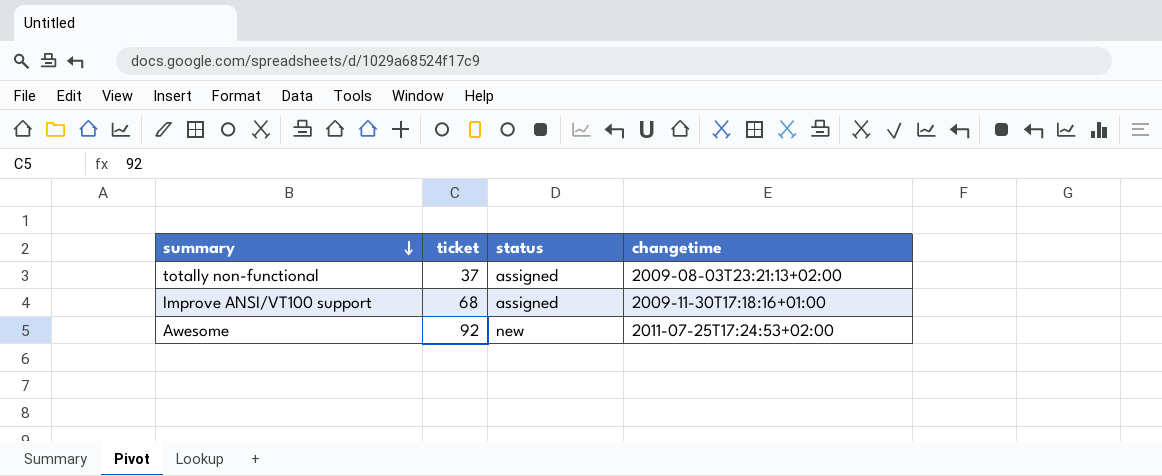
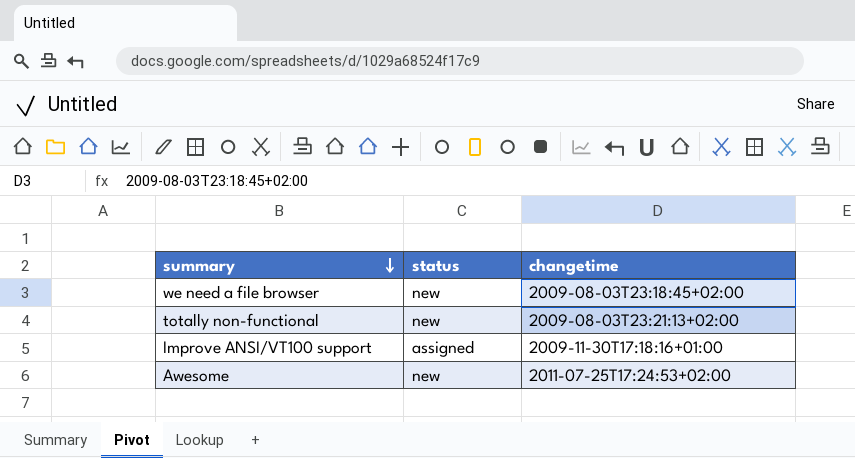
column ticket | position: 2 -> none
row we need a file browser: none -> new | 2009-08-03T23:18:45+02:00
totally non-functional | status: assigned -> new

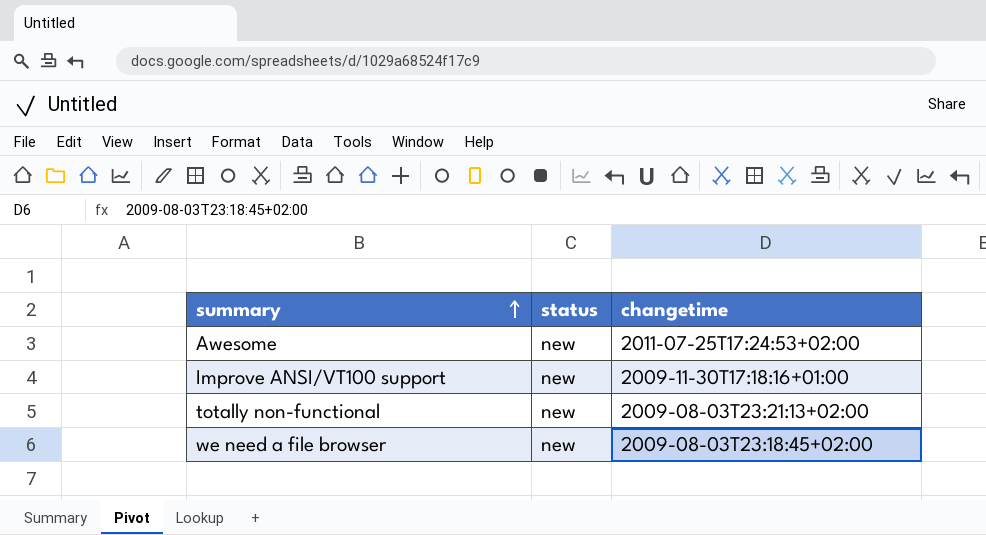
row order: summary descending -> summary ascending
Improve ANSI/VT100 support | status: assigned -> new

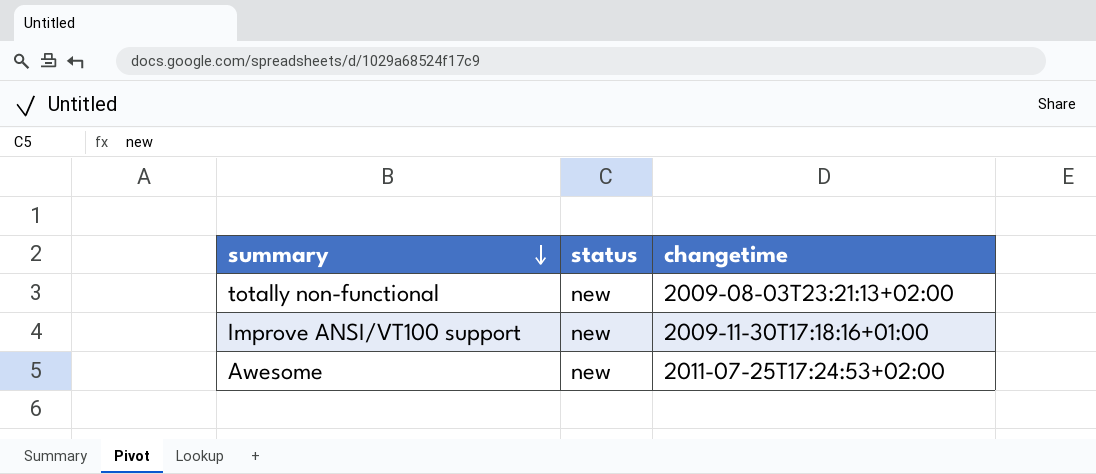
row order: summary ascending -> summary descending
row we need a file browser: new | 2009-08-03T23:18:45+02:00 -> none

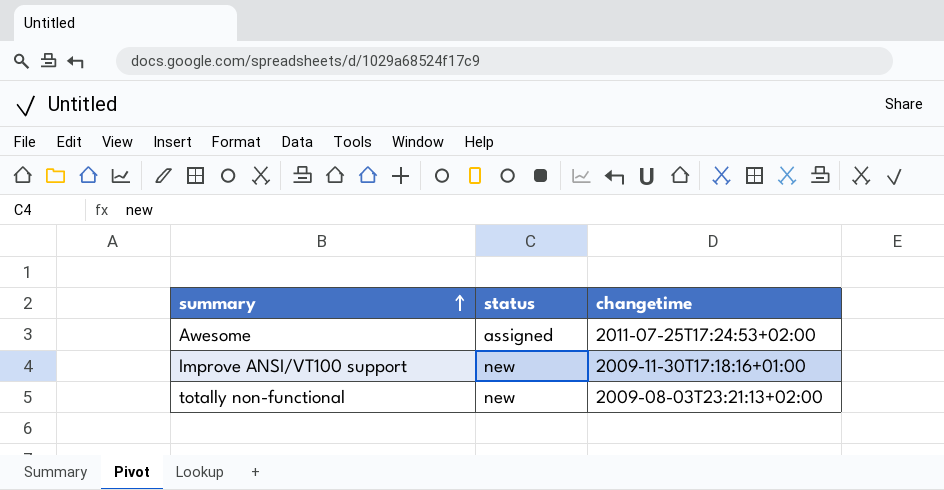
row order: summary descending -> summary ascending
Awesome | status: new -> assigned

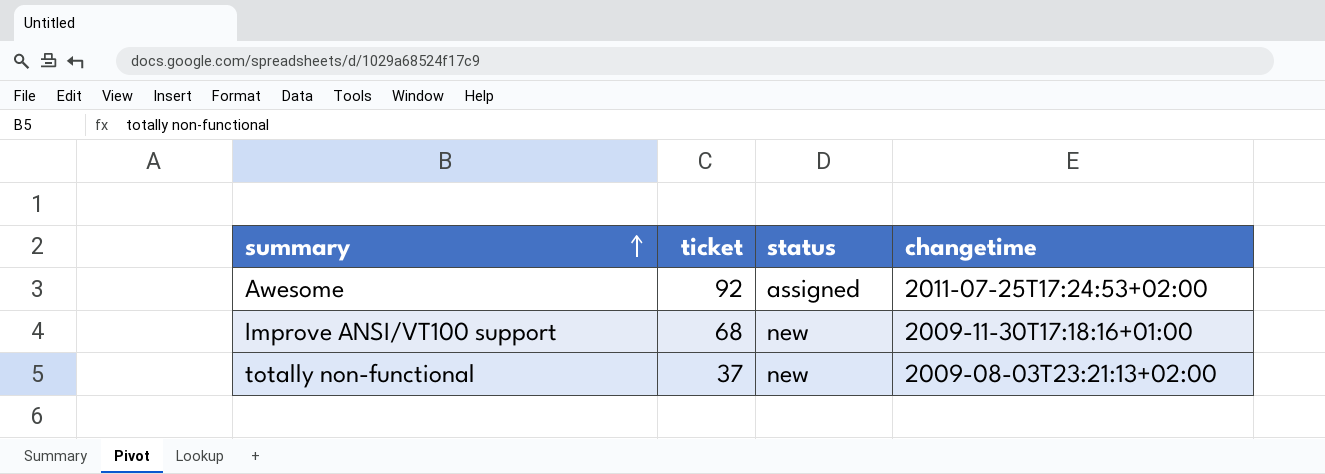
column ticket | position: none -> 2

